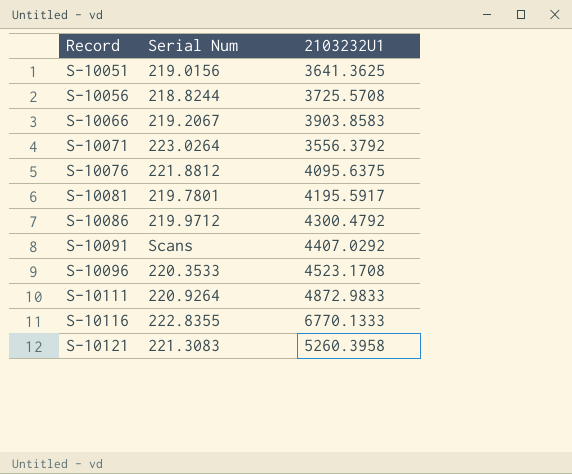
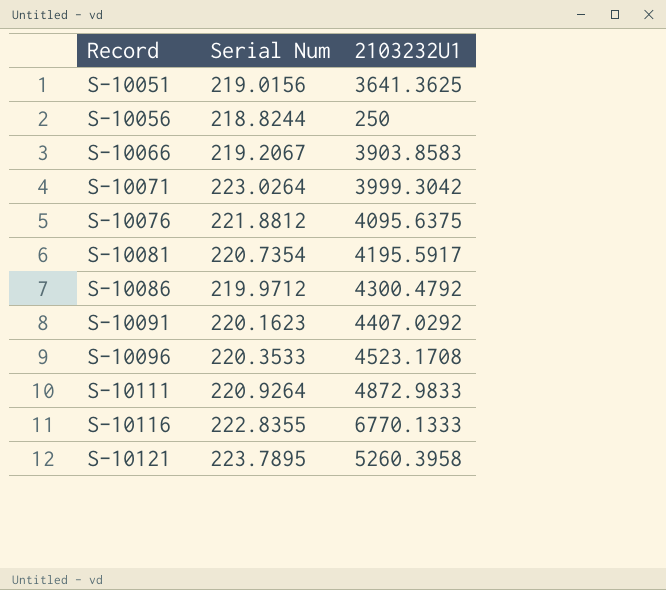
S-10056 | 2103232U1: 3725.5708 -> 250
S-10071 | 2103232U1: 3556.3792 -> 3999.3042
S-10081 | Serial Num: 219.7801 -> 220.7354
S-10091 | Serial Num: Scans -> 220.1623
S-10121 | Serial Num: 221.3083 -> 223.7895

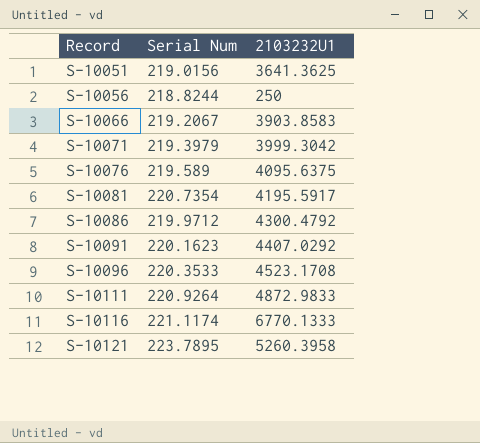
S-10071 | Serial Num: 223.0264 -> 219.3979
S-10076 | Serial Num: 221.8812 -> 219.589
S-10116 | Serial Num: 222.8355 -> 221.1174

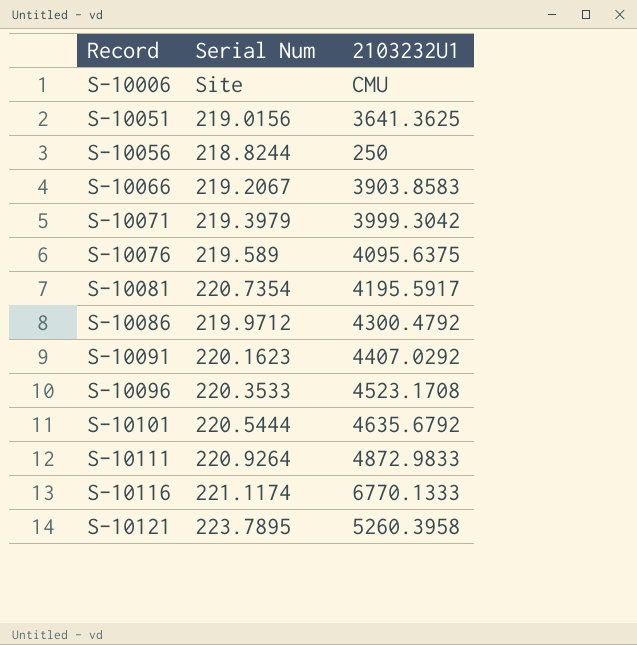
row S-10006: none -> Site | CMU
row S-10101: none -> 220.5444 | 4635.6792

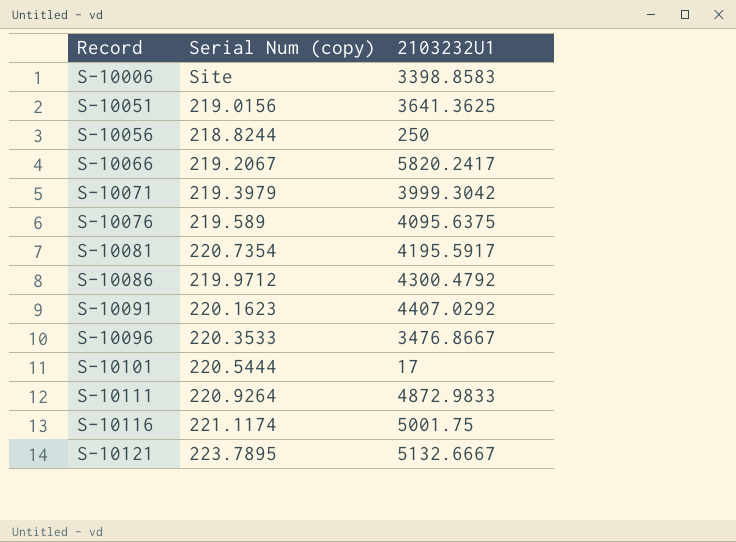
column name: Serial Num -> Serial Num (copy)
S-10006 | 2103232U1: CMU -> 3398.8583
S-10066 | 2103232U1: 3903.8583 -> 5820.2417
S-10096 | 2103232U1: 4523.1708 -> 3476.8667
S-10101 | 2103232U1: 4635.6792 -> 17
S-10116 | 2103232U1: 6770.1333 -> 5001.75
S-10121 | 2103232U1: 5260.3958 -> 5132.6667

